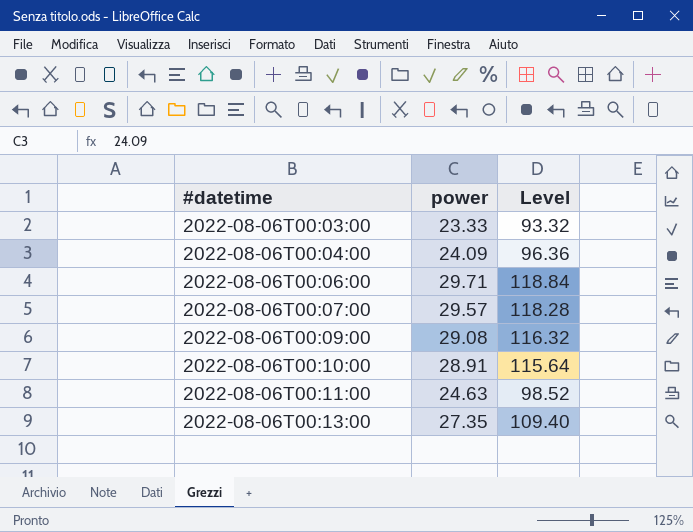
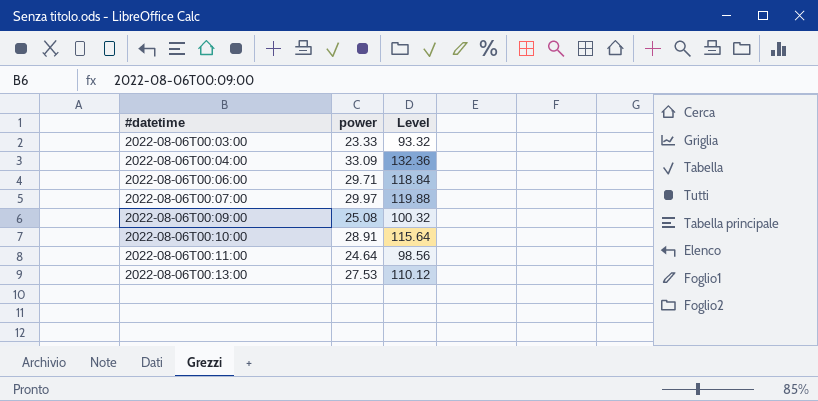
2022-08-06T00:04:00 | power: 24.09 -> 33.09
2022-08-06T00:04:00 | Level: 96.36 -> 132.36
2022-08-06T00:07:00 | power: 29.57 -> 29.97
2022-08-06T00:07:00 | Level: 118.28 -> 119.88
2022-08-06T00:09:00 | power: 29.08 -> 25.08
2022-08-06T00:09:00 | Level: 116.32 -> 100.32
2022-08-06T00:11:00 | power: 24.63 -> 24.64
2022-08-06T00:11:00 | Level: 98.52 -> 98.56
2022-08-06T00:13:00 | power: 27.35 -> 27.53
2022-08-06T00:13:00 | Level: 109.40 -> 110.12

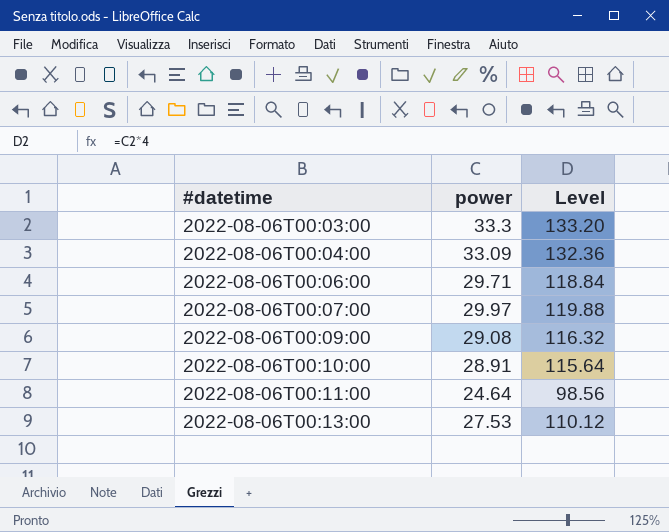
2022-08-06T00:03:00 | power: 23.33 -> 33.3
2022-08-06T00:03:00 | Level: 93.32 -> 133.20
2022-08-06T00:09:00 | power: 25.08 -> 29.08
2022-08-06T00:09:00 | Level: 100.32 -> 116.32

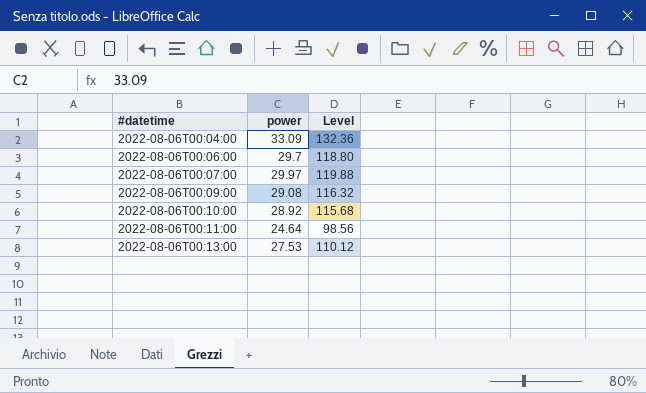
row 2022-08-06T00:03:00: 33.3 | 133.20 -> none
2022-08-06T00:06:00 | power: 29.71 -> 29.7
2022-08-06T00:06:00 | Level: 118.84 -> 118.80
2022-08-06T00:10:00 | power: 28.91 -> 28.92
2022-08-06T00:10:00 | Level: 115.64 -> 115.68

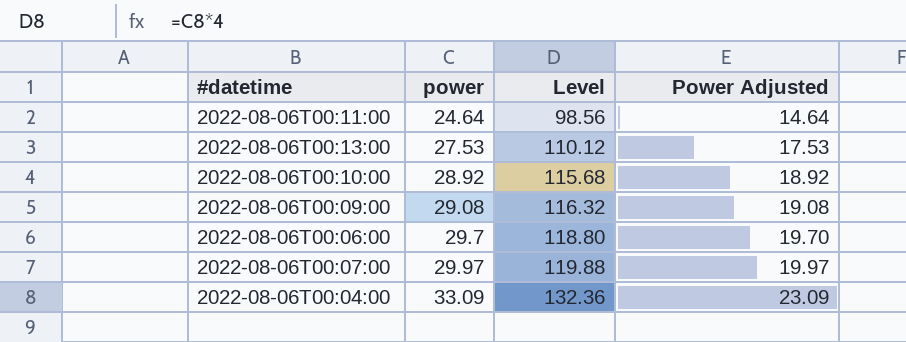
row order: #datetime ascending -> power ascending
column Power Adjusted | formula: none -> [power] - 10

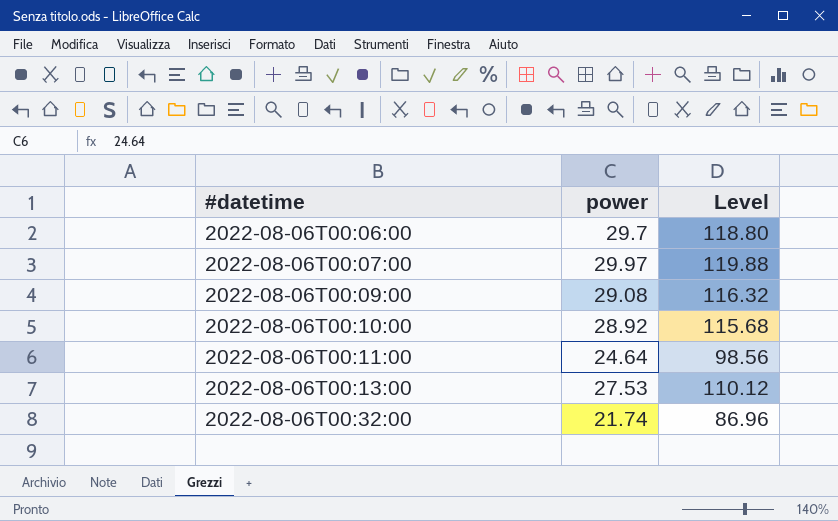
row order: power ascending -> #datetime ascending
column Power Adjusted | formula: [power] - 10 -> none
row 2022-08-06T00:04:00: 33.09 | 132.36 | 23.09 -> none
row 2022-08-06T00:32:00: none -> 21.74 | 86.96

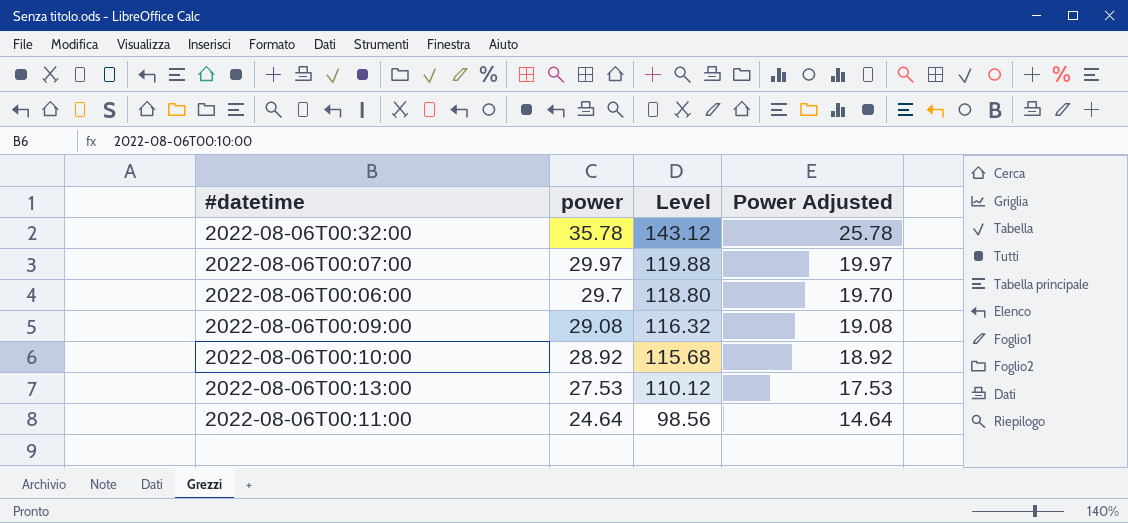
row order: #datetime ascending -> power descending
column Power Adjusted | formula: none -> [power] - 10
2022-08-06T00:32:00 | power: 21.74 -> 35.78
2022-08-06T00:32:00 | Level: 86.96 -> 143.12

